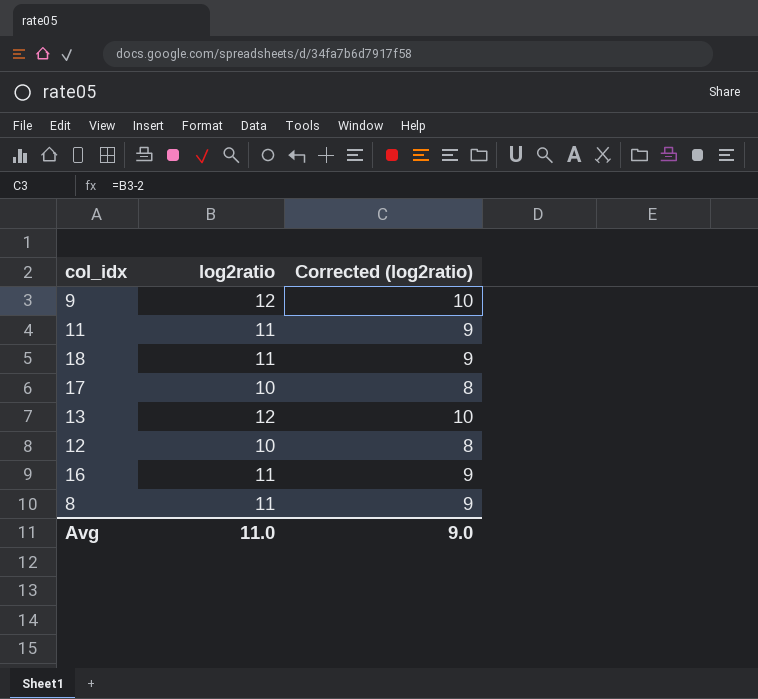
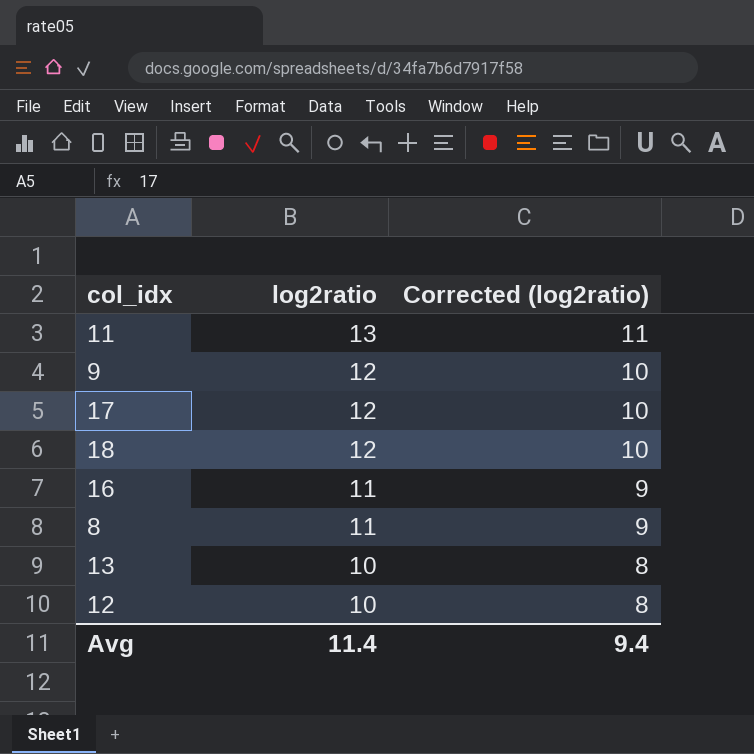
row order: none -> log2ratio descending
11 | log2ratio: 11 -> 13
11 | Corrected (log2ratio): 9 -> 11
17 | log2ratio: 10 -> 12
17 | Corrected (log2ratio): 8 -> 10
18 | log2ratio: 11 -> 12
18 | Corrected (log2ratio): 9 -> 10
13 | log2ratio: 12 -> 10
13 | Corrected (log2ratio): 10 -> 8
Avg | log2ratio: 11.0 -> 11.4
Avg | Corrected (log2ratio): 9.0 -> 9.4

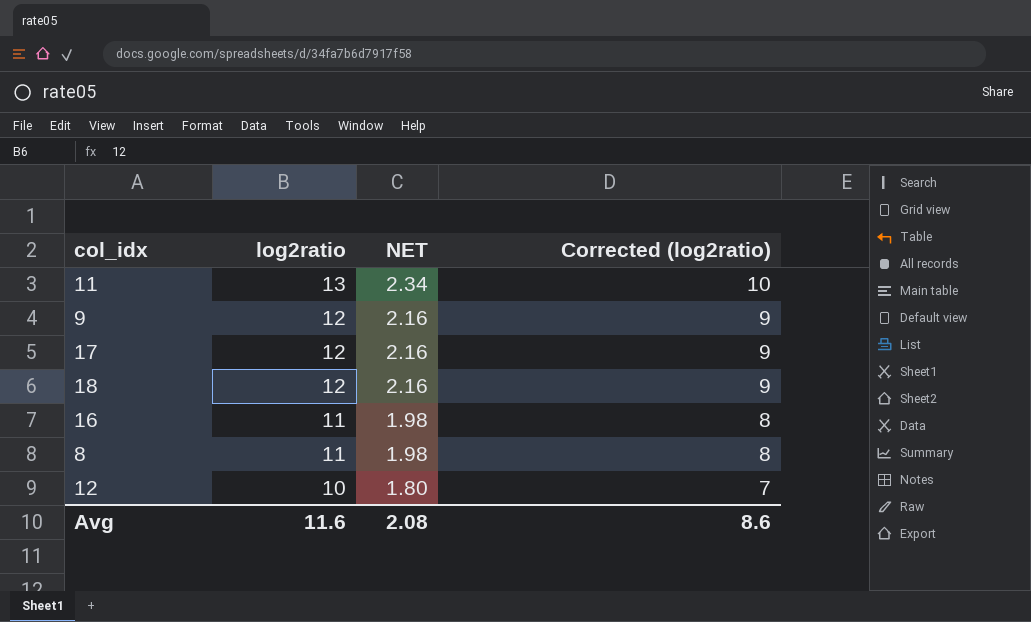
column NET | formula: none -> [log2ratio] * 0.18
column Corrected (log2ratio) | formula: [log2ratio] - 2 -> [log2ratio] - 3
row 13: 10 | 8 -> none
Avg | log2ratio: 11.4 -> 11.6
Avg | Corrected (log2ratio): 9.4 -> 8.6

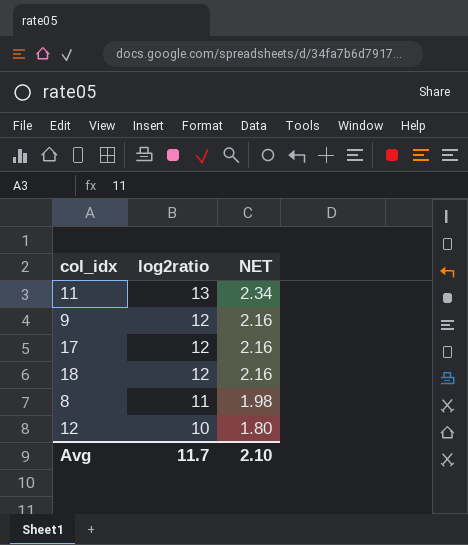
column Corrected (log2ratio) | formula: [log2ratio] - 3 -> none
row 16: 11 | 1.98 | 8 -> none
Avg | log2ratio: 11.6 -> 11.7
Avg | NET: 2.08 -> 2.10

